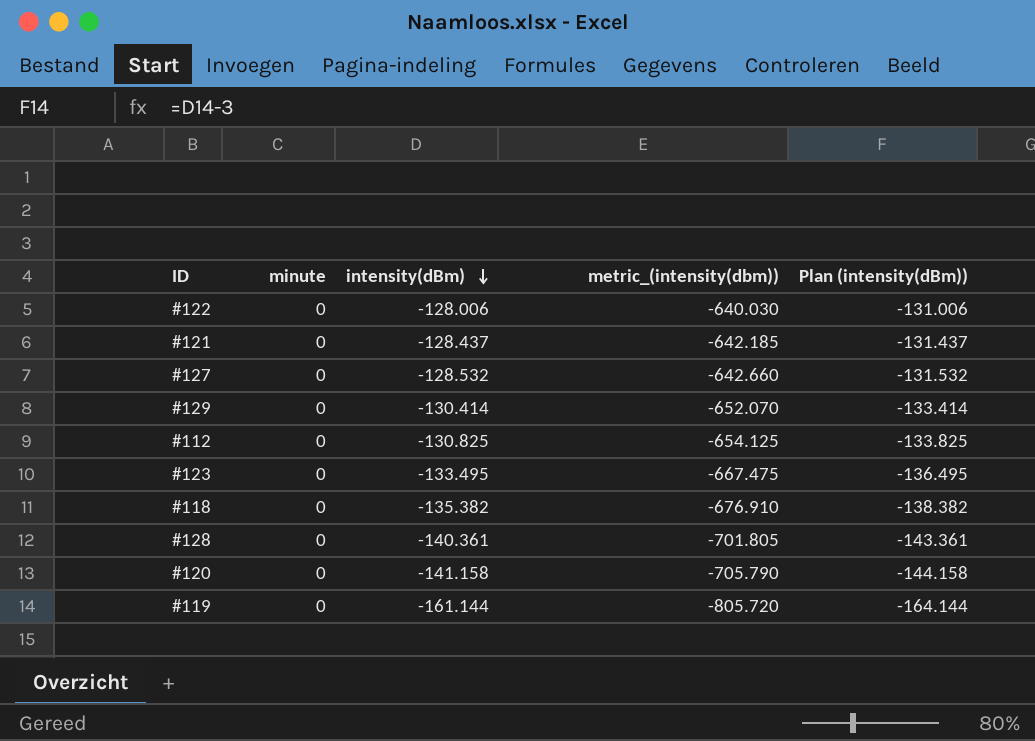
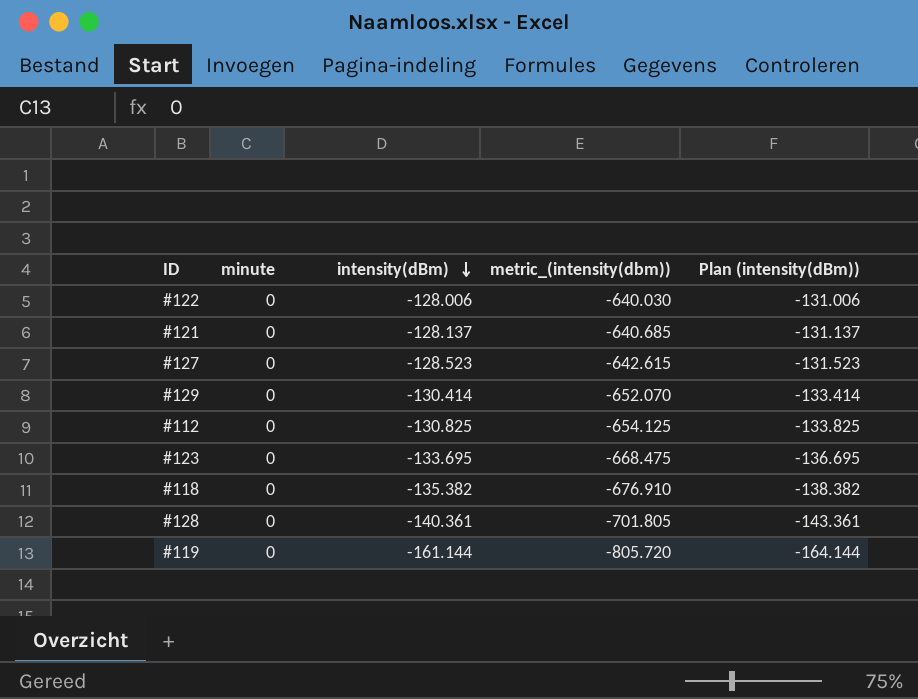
row #120: 0 | -141.158 | -705.790 | -144.158 -> none
#121 | intensity(dBm): -128.437 -> -128.137
#121 | metric_(intensity(dbm)): -642.185 -> -640.685
#121 | Plan (intensity(dBm)): -131.437 -> -131.137
#127 | intensity(dBm): -128.532 -> -128.523
#127 | metric_(intensity(dbm)): -642.660 -> -642.615
#127 | Plan (intensity(dBm)): -131.532 -> -131.523
#123 | intensity(dBm): -133.495 -> -133.695
#123 | metric_(intensity(dbm)): -667.475 -> -668.475
#123 | Plan (intensity(dBm)): -136.495 -> -136.695

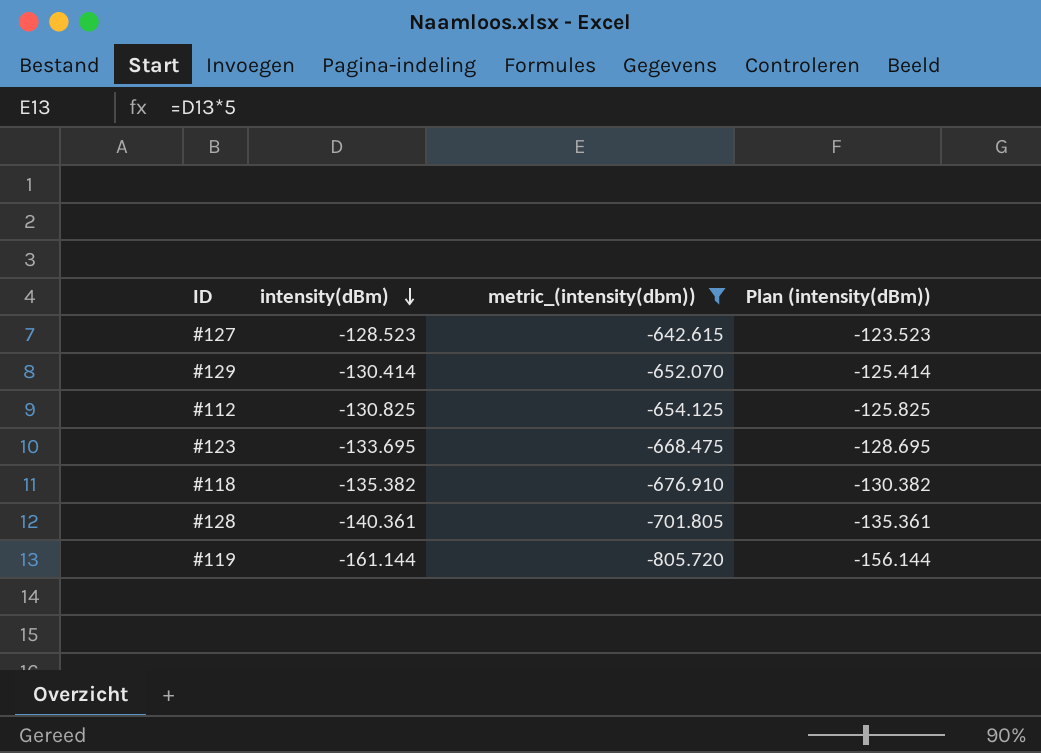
filter: none -> metric_(intensity(dbm)) <= -642.615
column minute | position: 2 -> none
column Plan (intensity(dBm)) | formula: [intensity(dBm)] - 3 -> [intensity(dBm)] + 5

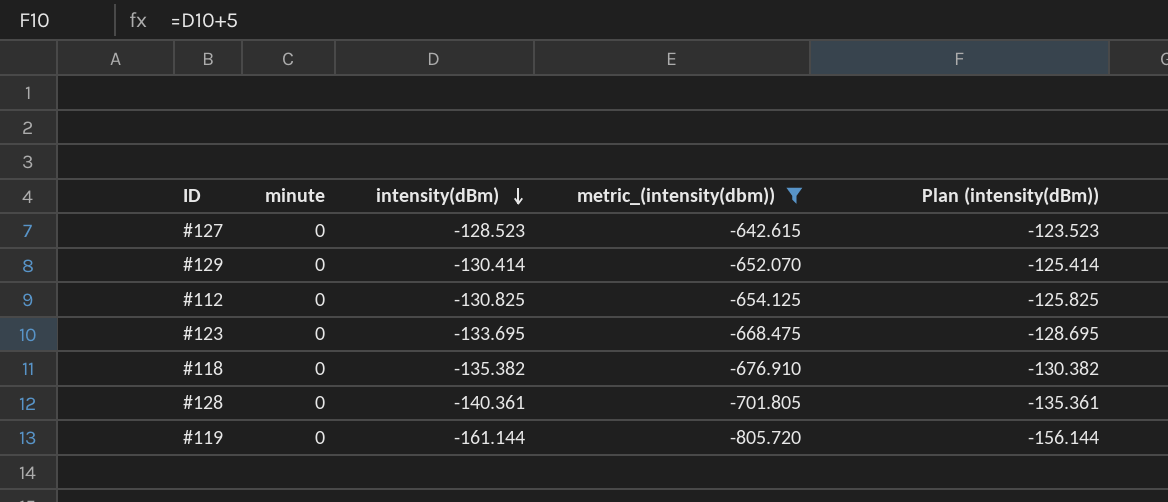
column minute | position: none -> 2

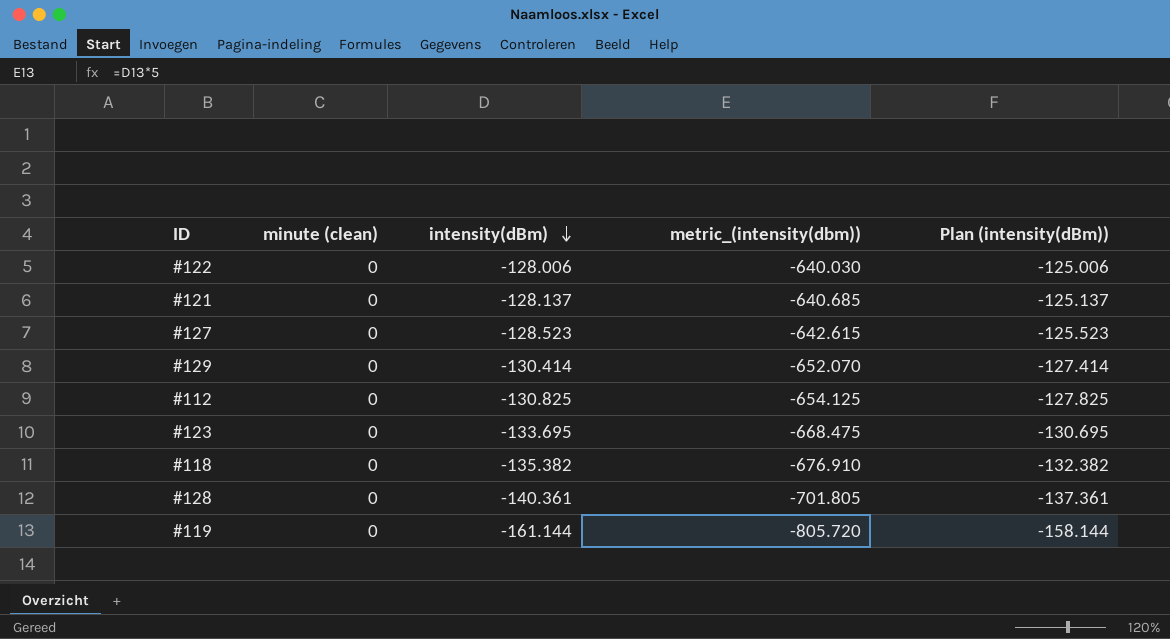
filter: metric_(intensity(dbm)) <= -642.615 -> none
column name: minute -> minute (clean)
column Plan (intensity(dBm)) | formula: [intensity(dBm)] + 5 -> [intensity(dBm)] + 3

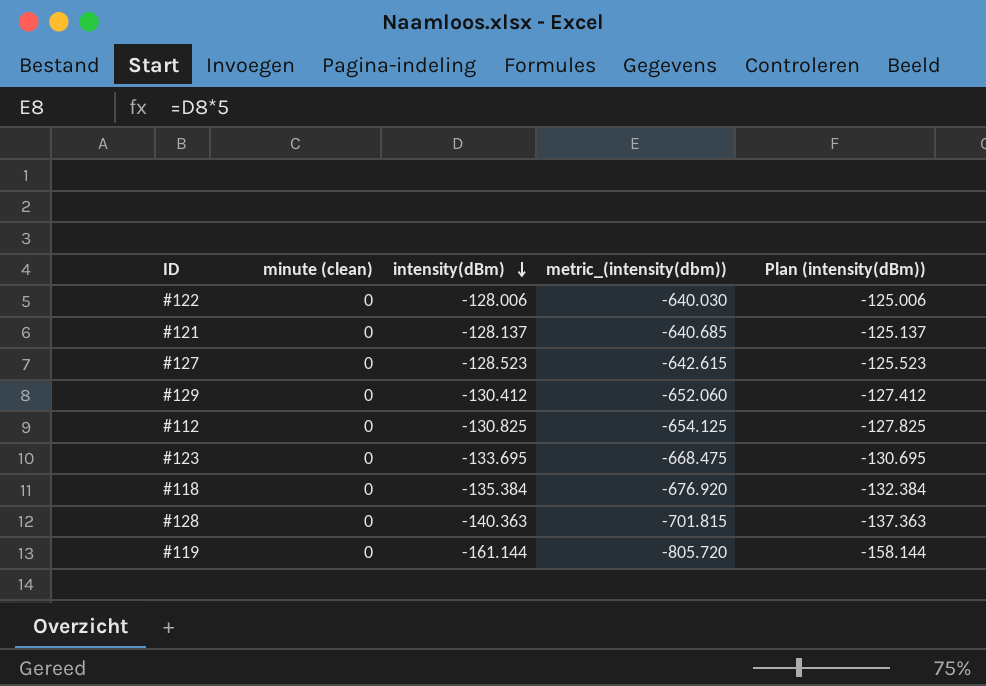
#129 | intensity(dBm): -130.414 -> -130.412
#129 | metric_(intensity(dbm)): -652.070 -> -652.060
#129 | Plan (intensity(dBm)): -127.414 -> -127.412
#118 | intensity(dBm): -135.382 -> -135.384
#118 | metric_(intensity(dbm)): -676.910 -> -676.920
#118 | Plan (intensity(dBm)): -132.382 -> -132.384
#128 | intensity(dBm): -140.361 -> -140.363
#128 | metric_(intensity(dbm)): -701.805 -> -701.815
#128 | Plan (intensity(dBm)): -137.361 -> -137.363

